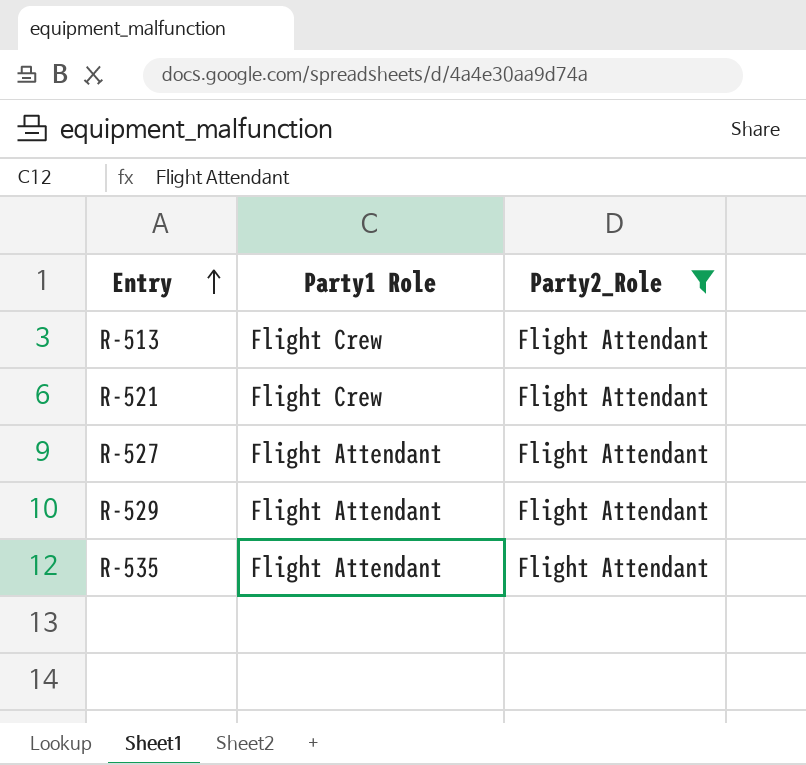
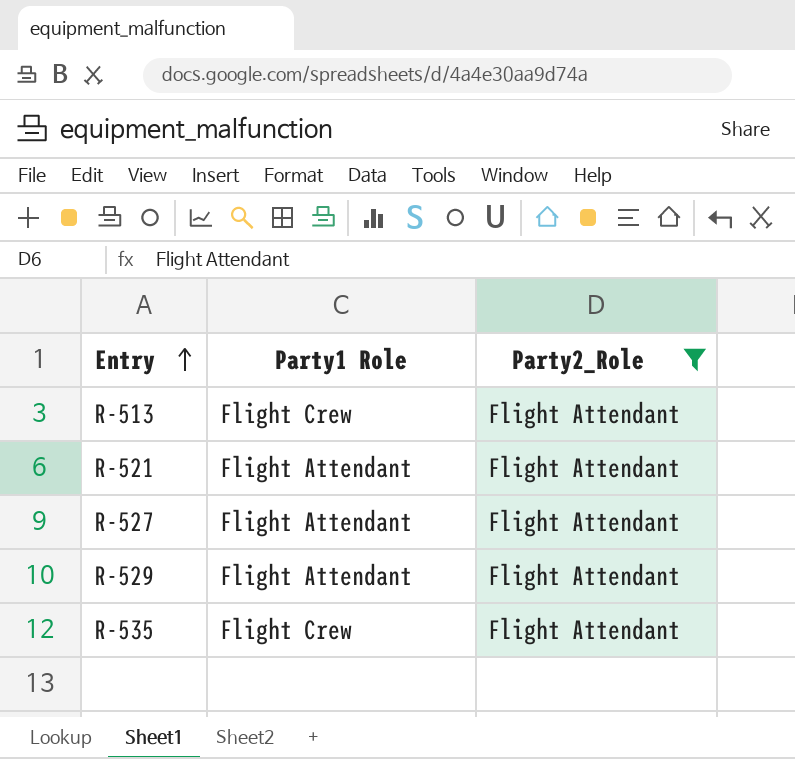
R-521 | Party1 Role: Flight Crew -> Flight Attendant
R-535 | Party1 Role: Flight Attendant -> Flight Crew

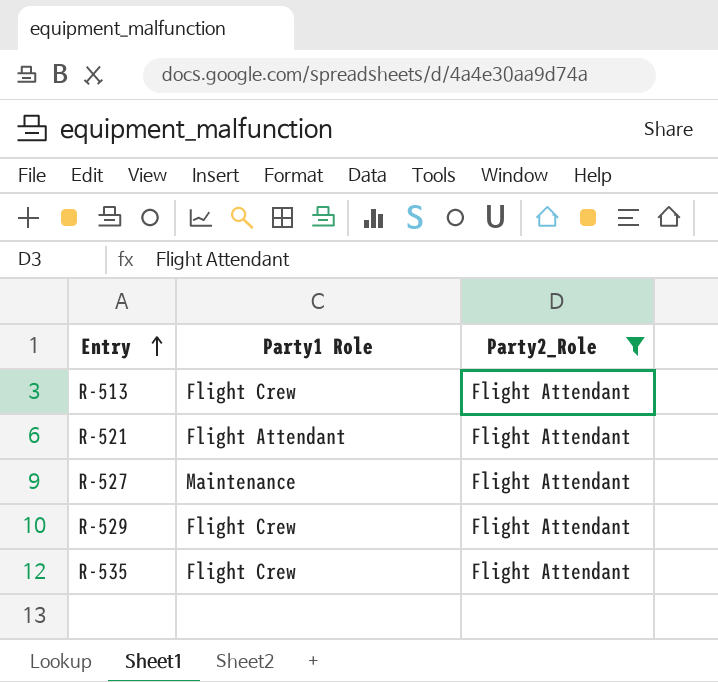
R-527 | Party1 Role: Flight Attendant -> Maintenance
R-529 | Party1 Role: Flight Attendant -> Flight Crew

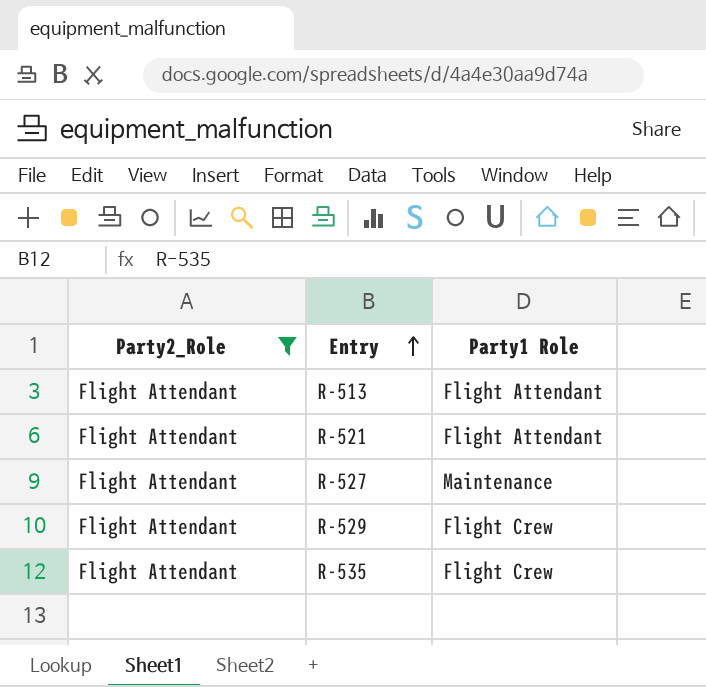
column Party2_Role | position: 3 -> 1
R-513 | Party1 Role: Flight Crew -> Flight Attendant

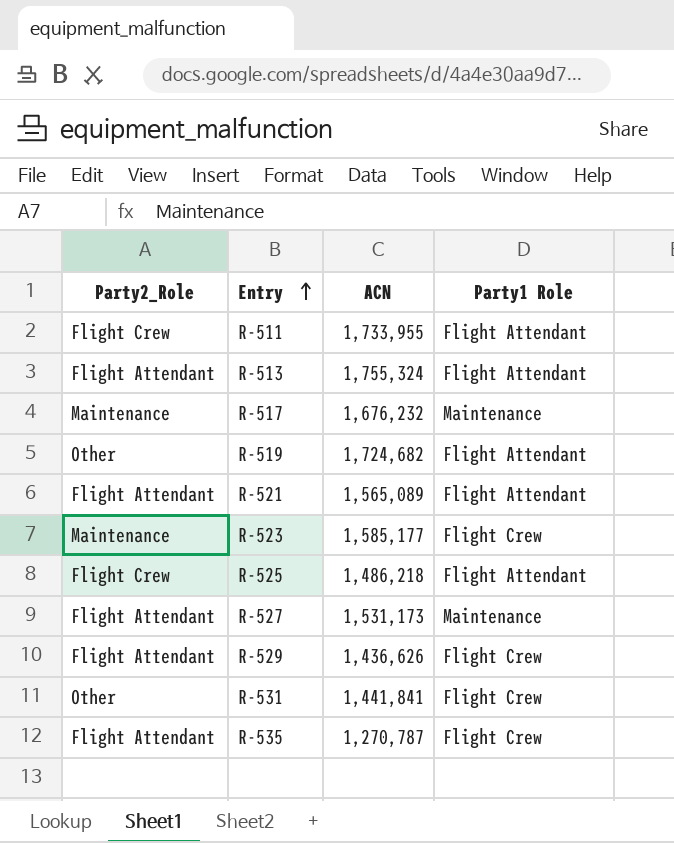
filter: Party2_Role = Flight Attendant -> none
column ACN | position: none -> 3

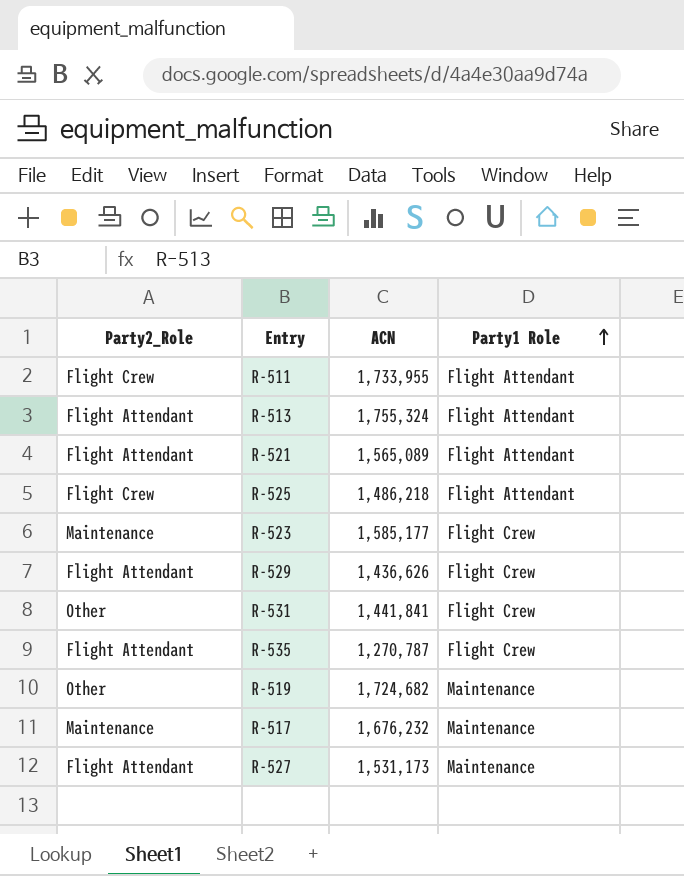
row order: Entry ascending -> Party1 Role ascending
R-519 | Party1 Role: Flight Attendant -> Maintenance

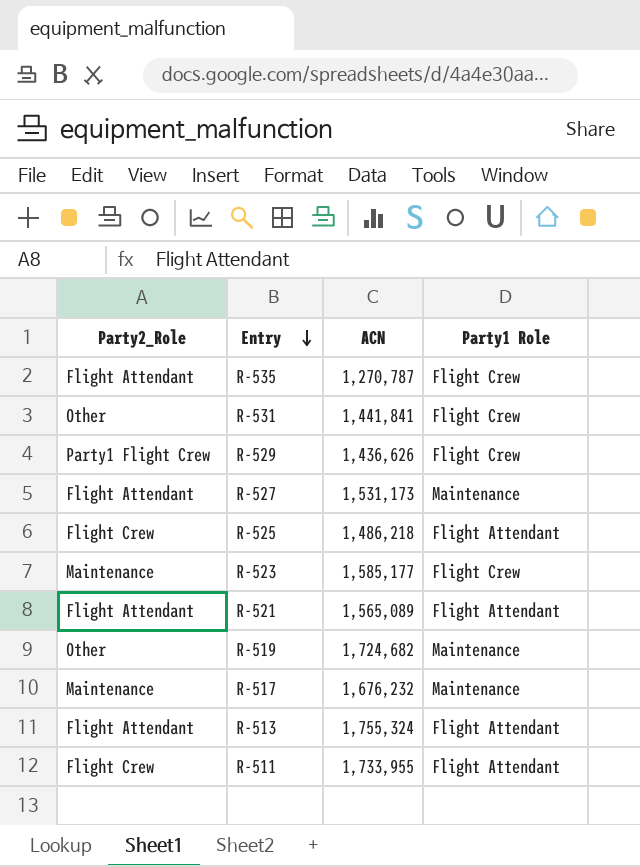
row order: Party1 Role ascending -> Entry descending
R-529 | Party2_Role: Flight Attendant -> Party1 Flight Crew

